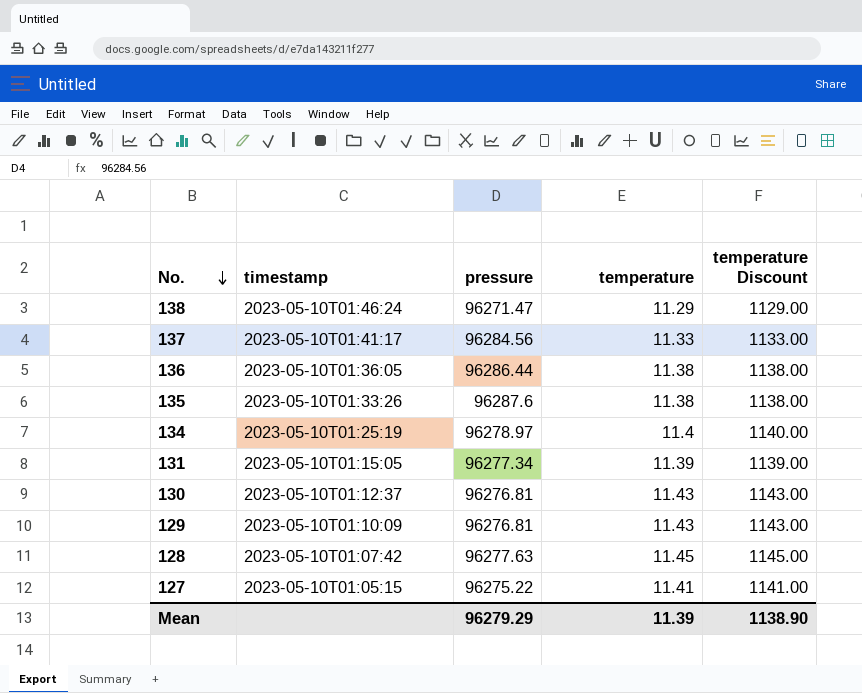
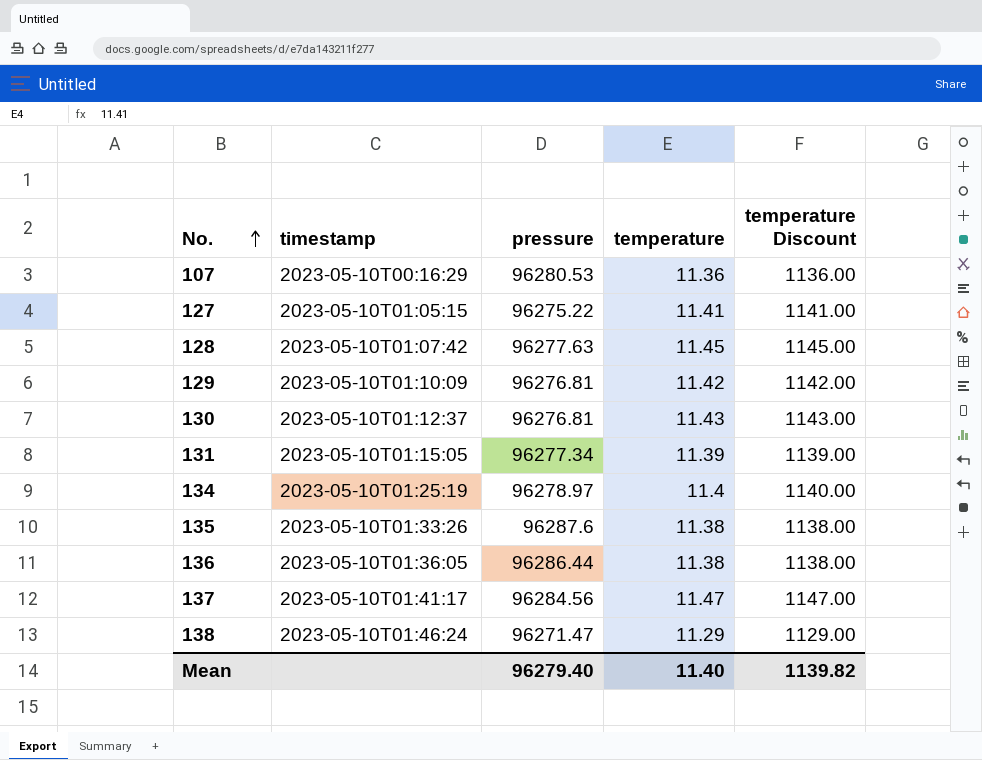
row order: No. descending -> No. ascending
row 107: none -> 2023-05-10T00:16:29 | 96280.53 | 11.36 | 1136.00
129 | temperature: 11.43 -> 11.42
129 | temperature Discount: 1143.00 -> 1142.00
137 | temperature: 11.33 -> 11.47
137 | temperature Discount: 1133.00 -> 1147.00
Mean | pressure: 96279.29 -> 96279.40
Mean | temperature: 11.39 -> 11.40
Mean | temperature Discount: 1138.90 -> 1139.82

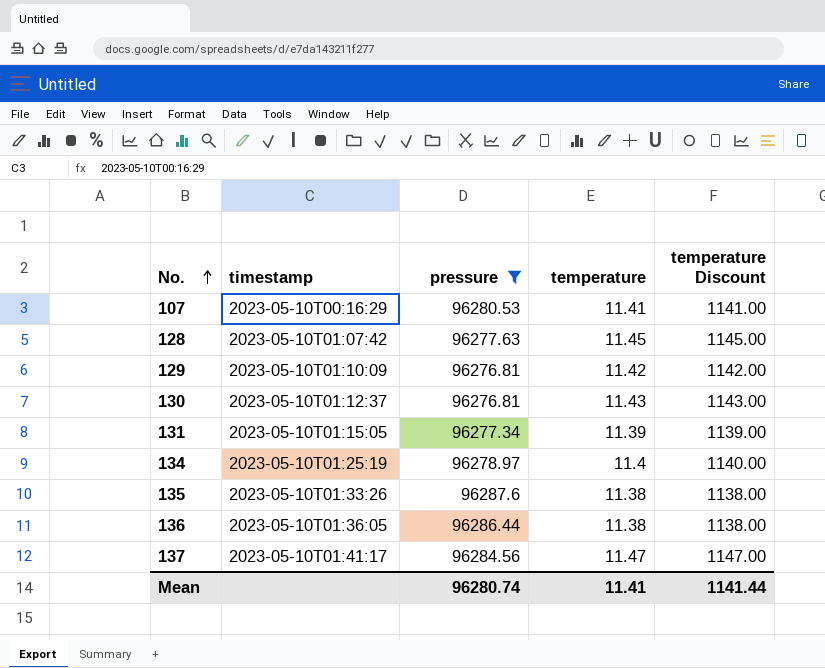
filter: none -> pressure >= 96276.81
107 | temperature: 11.36 -> 11.41
107 | temperature Discount: 1136.00 -> 1141.00
Mean | pressure: 96279.40 -> 96280.74
Mean | temperature: 11.40 -> 11.41
Mean | temperature Discount: 1139.82 -> 1141.44

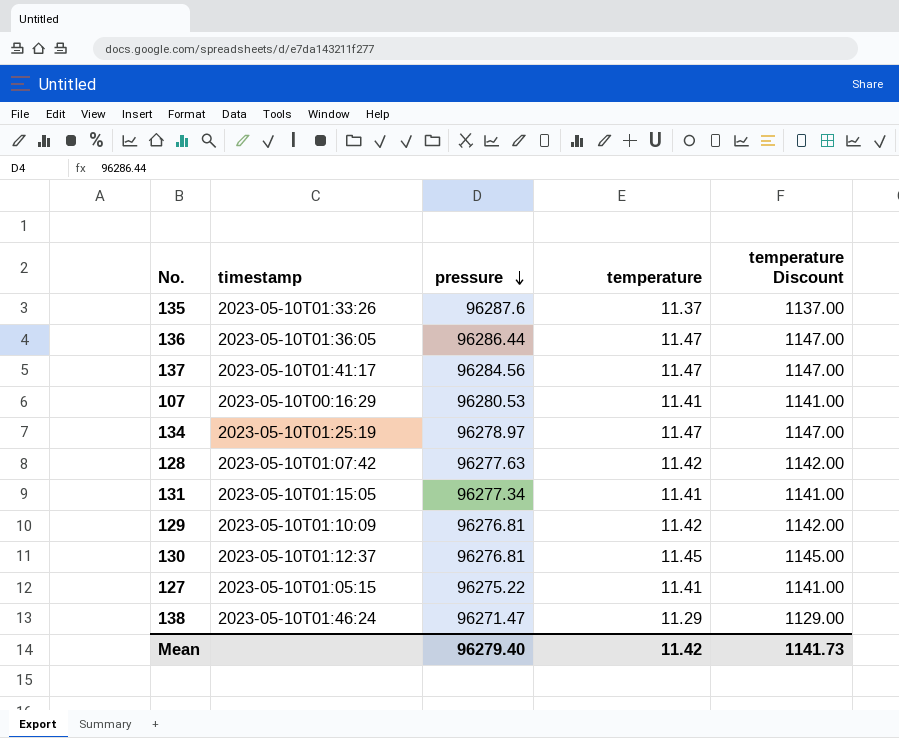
filter: pressure >= 96276.81 -> none
row order: No. ascending -> pressure descending
135 | temperature: 11.38 -> 11.37
135 | temperature Discount: 1138.00 -> 1137.00
136 | temperature: 11.38 -> 11.47
136 | temperature Discount: 1138.00 -> 1147.00
134 | temperature: 11.4 -> 11.47
134 | temperature Discount: 1140.00 -> 1147.00
128 | temperature: 11.45 -> 11.42
128 | temperature Discount: 1145.00 -> 1142.00
131 | temperature: 11.39 -> 11.41
131 | temperature Discount: 1139.00 -> 1141.00
130 | temperature: 11.43 -> 11.45
130 | temperature Discount: 1143.00 -> 1145.00
Mean | pressure: 96280.74 -> 96279.40
Mean | temperature: 11.41 -> 11.42
Mean | temperature Discount: 1141.44 -> 1141.73

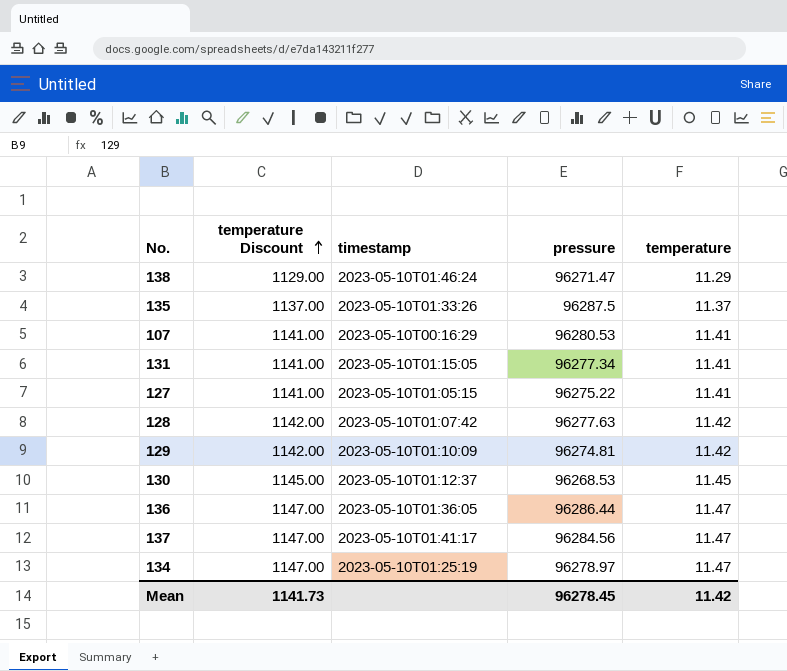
row order: pressure descending -> temperature Discount ascending
column temperature Discount | position: 5 -> 2
135 | pressure: 96287.6 -> 96287.5
129 | pressure: 96276.81 -> 96274.81
130 | pressure: 96276.81 -> 96268.53
Mean | pressure: 96279.40 -> 96278.45

